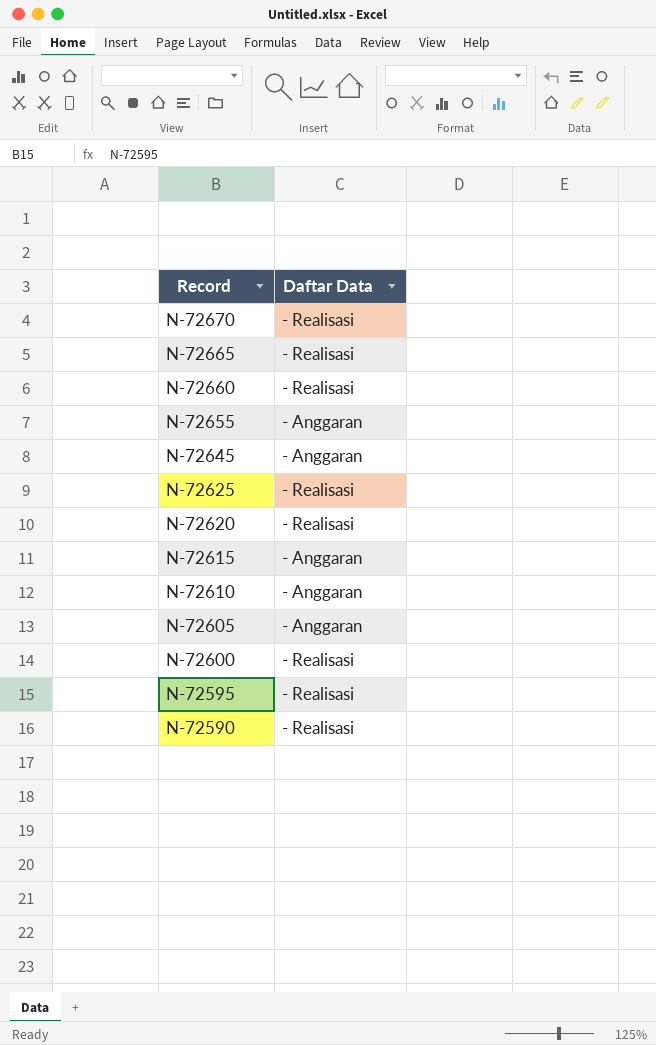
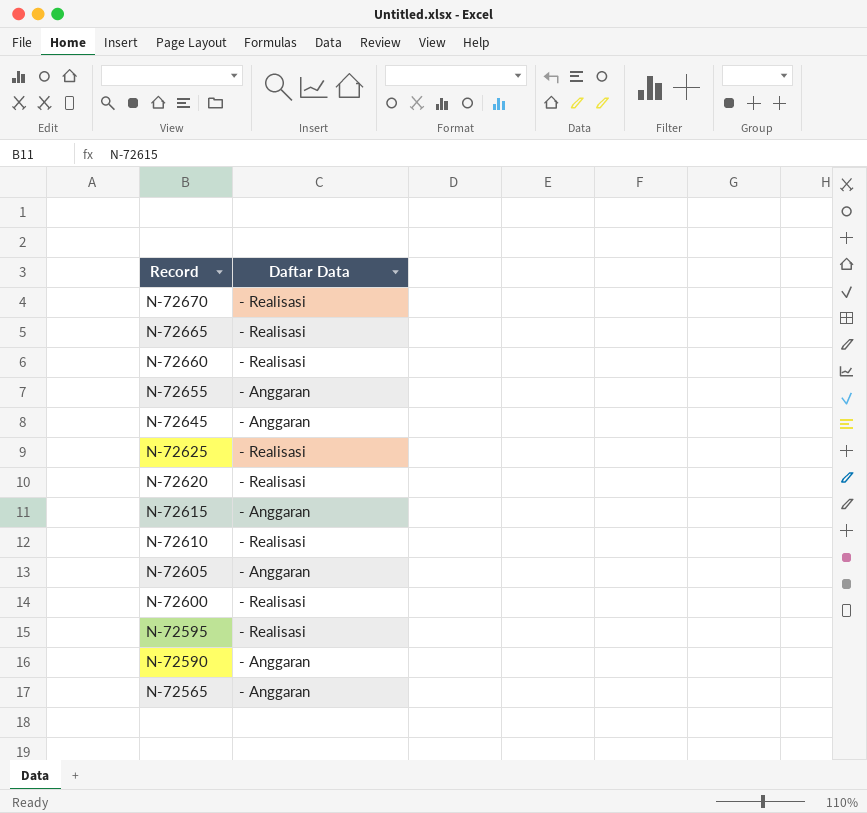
N-72610 | Daftar Data: - Anggaran -> - Realisasi
N-72590 | Daftar Data: - Realisasi -> - Anggaran
row N-72565: none -> - Anggaran

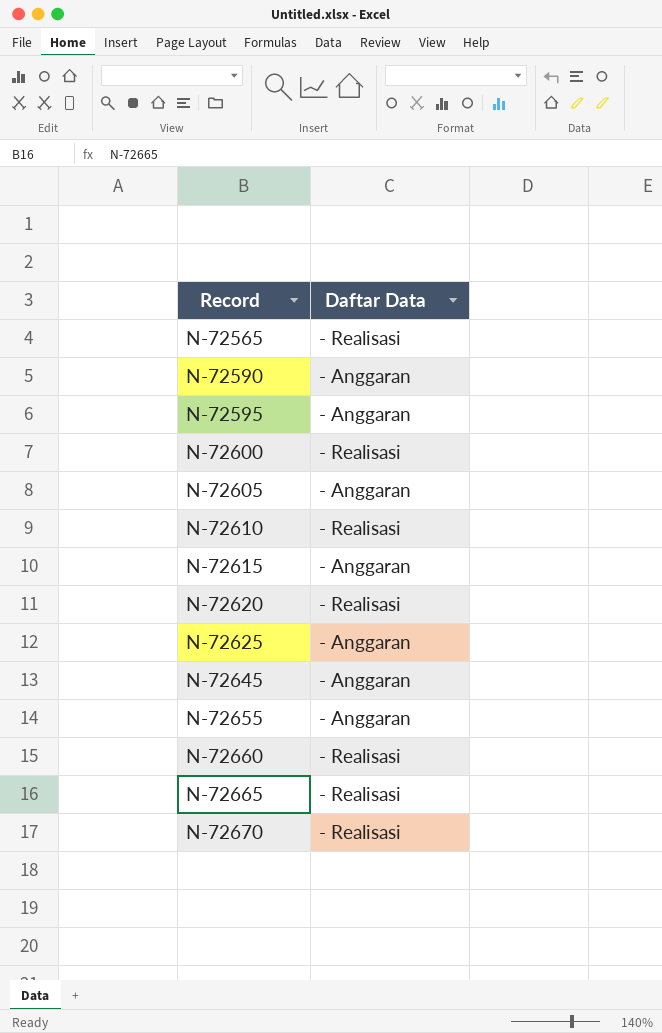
row order: Record descending -> Record ascending
N-72565 | Daftar Data: - Anggaran -> - Realisasi
N-72595 | Daftar Data: - Realisasi -> - Anggaran
N-72625 | Daftar Data: - Realisasi -> - Anggaran

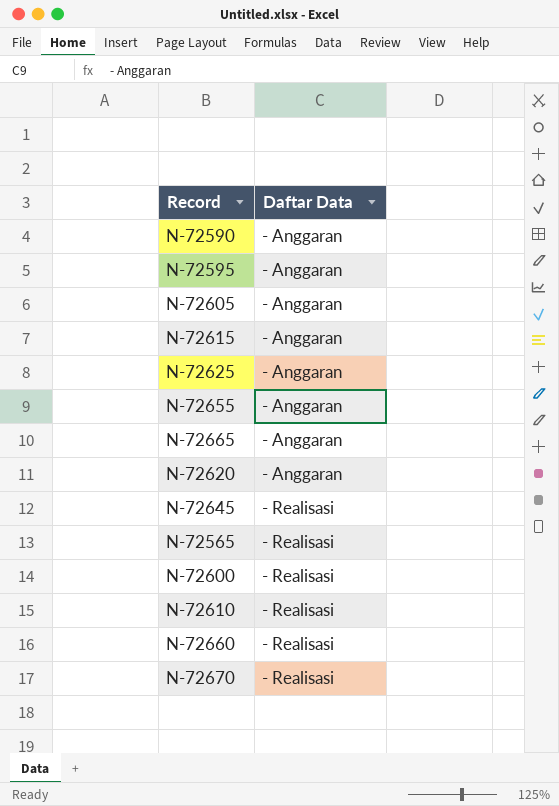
row order: Record ascending -> Daftar Data ascending
N-72665 | Daftar Data: - Realisasi -> - Anggaran
N-72620 | Daftar Data: - Realisasi -> - Anggaran
N-72645 | Daftar Data: - Anggaran -> - Realisasi

